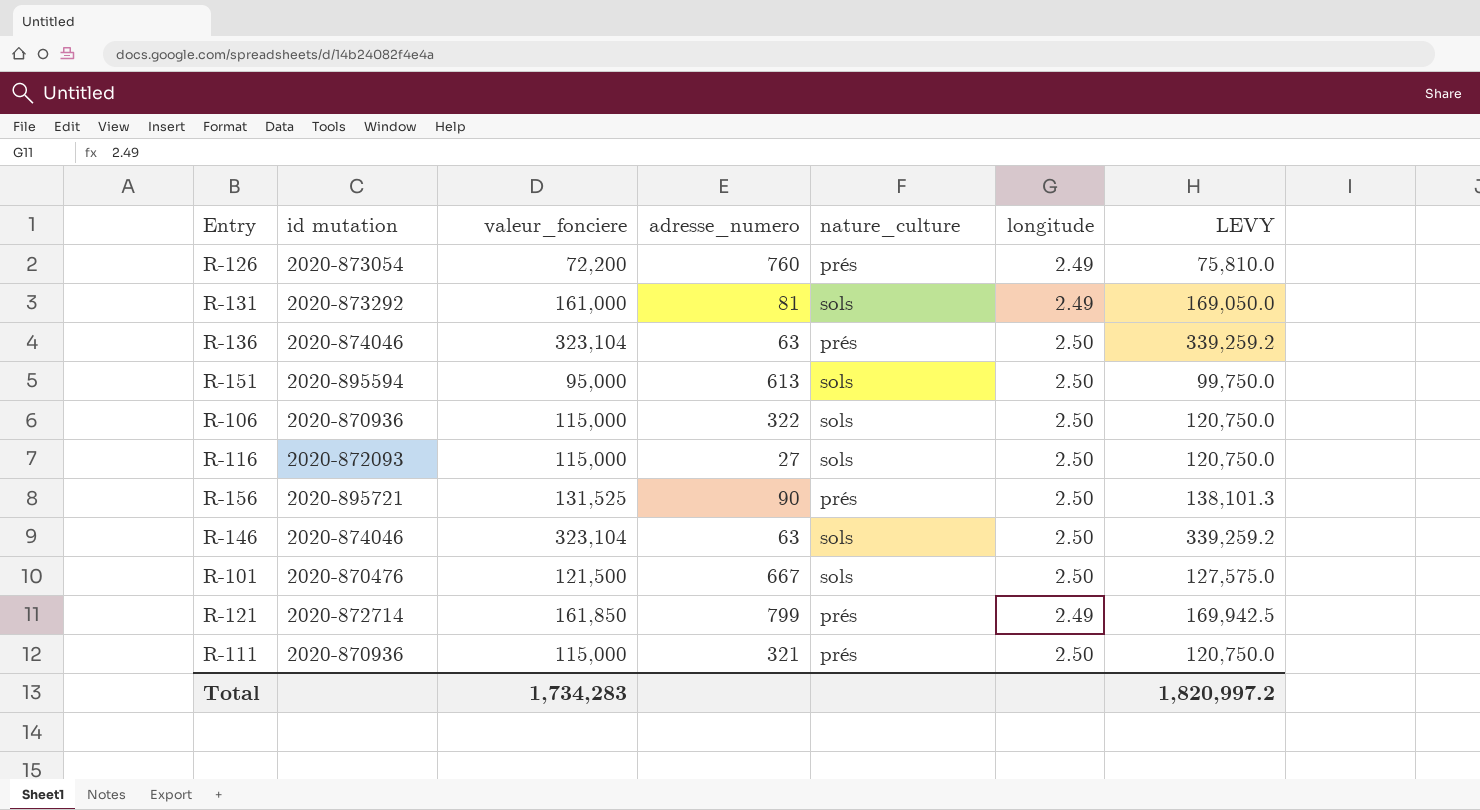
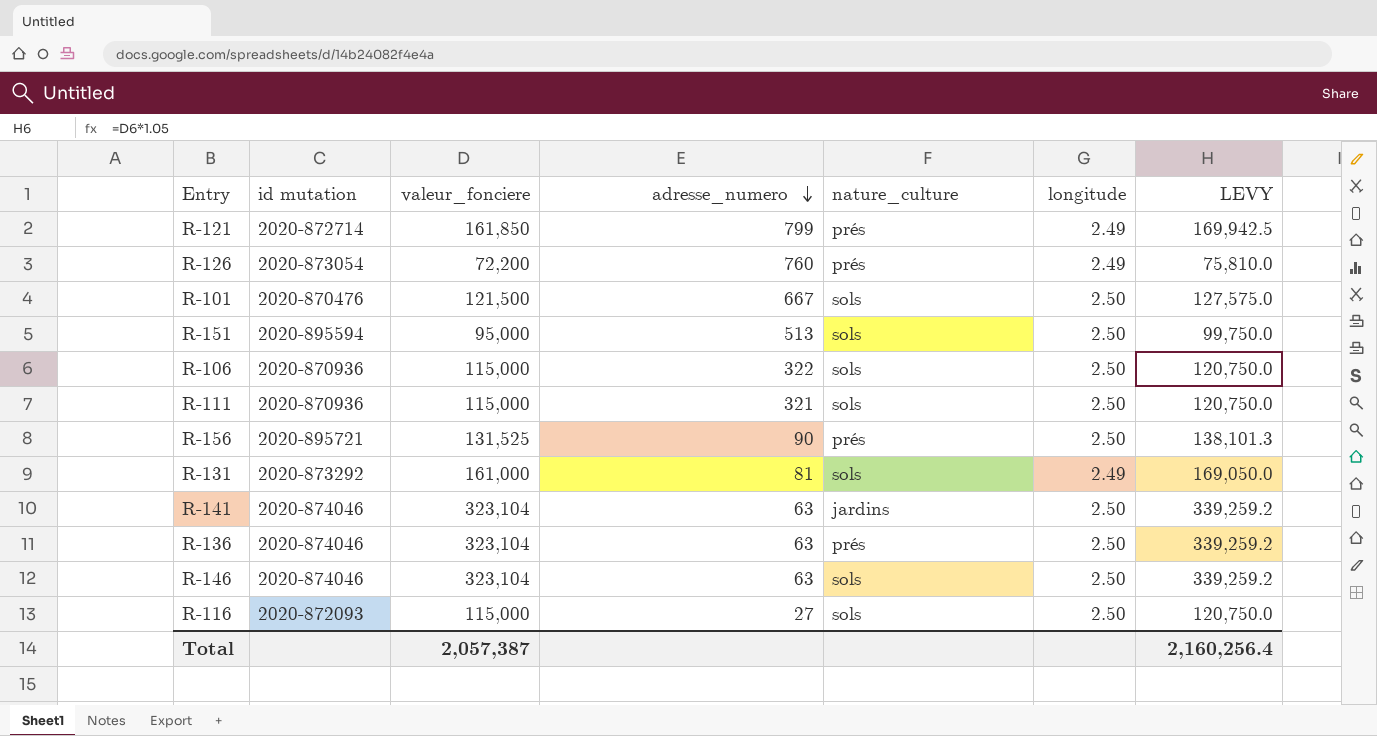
row order: none -> adresse_numero descending
R-151 | adresse_numero: 613 -> 513
R-111 | nature_culture: prés -> sols
row R-141: none -> 2020-874046 | 323,104 | 63 | jardins | 2.50 | 339,259.2
Total | valeur_fonciere: 1,734,283 -> 2,057,387
Total | LEVY: 1,820,997.2 -> 2,160,256.4

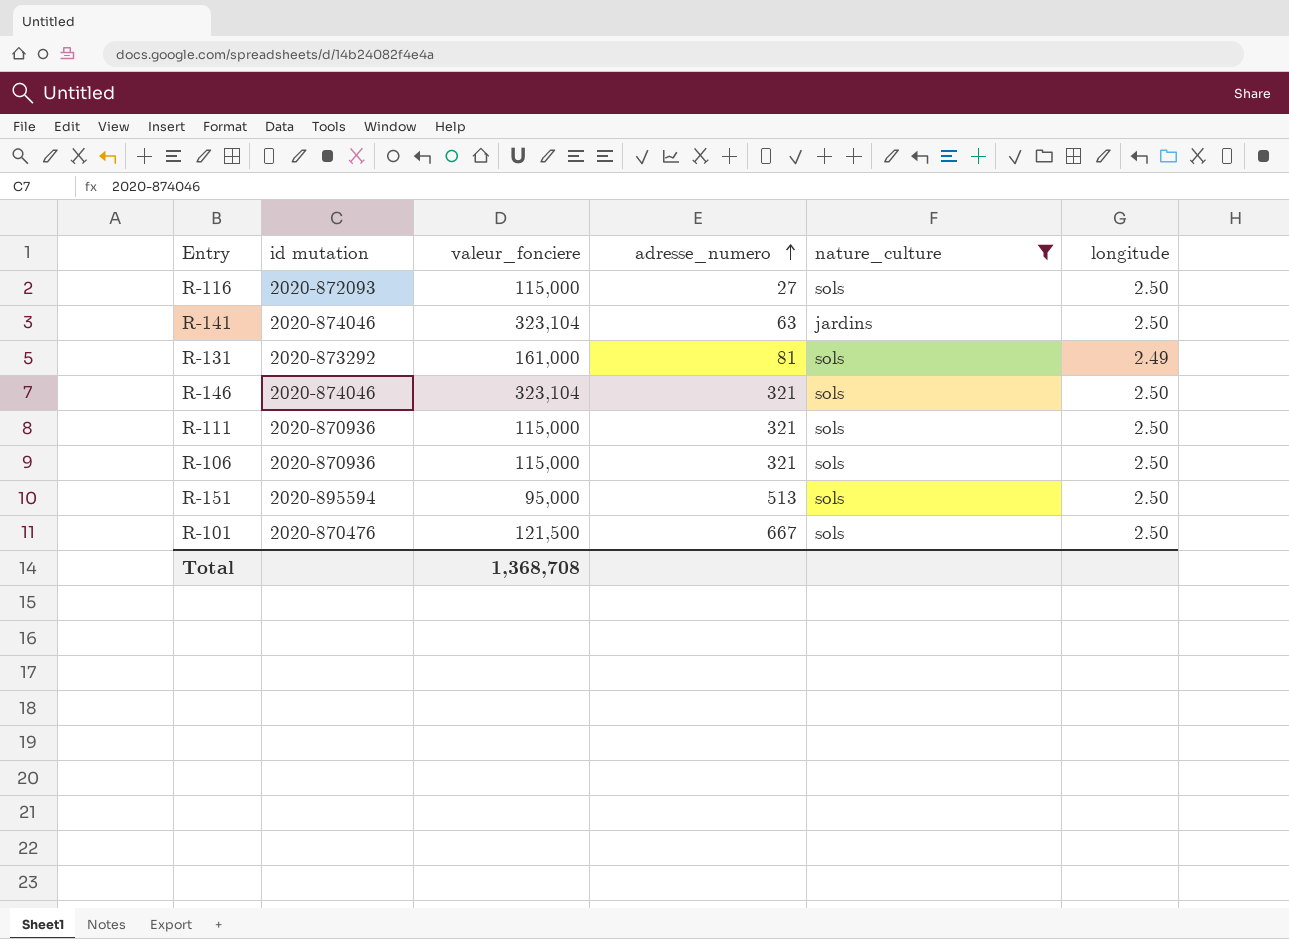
filter: none -> nature_culture != prés
row order: adresse_numero descending -> adresse_numero ascending
column LEVY | formula: [valeur_fonciere] * 1.05 -> none
R-146 | adresse_numero: 63 -> 321
R-106 | adresse_numero: 322 -> 321
Total | valeur_fonciere: 2,057,387 -> 1,368,708

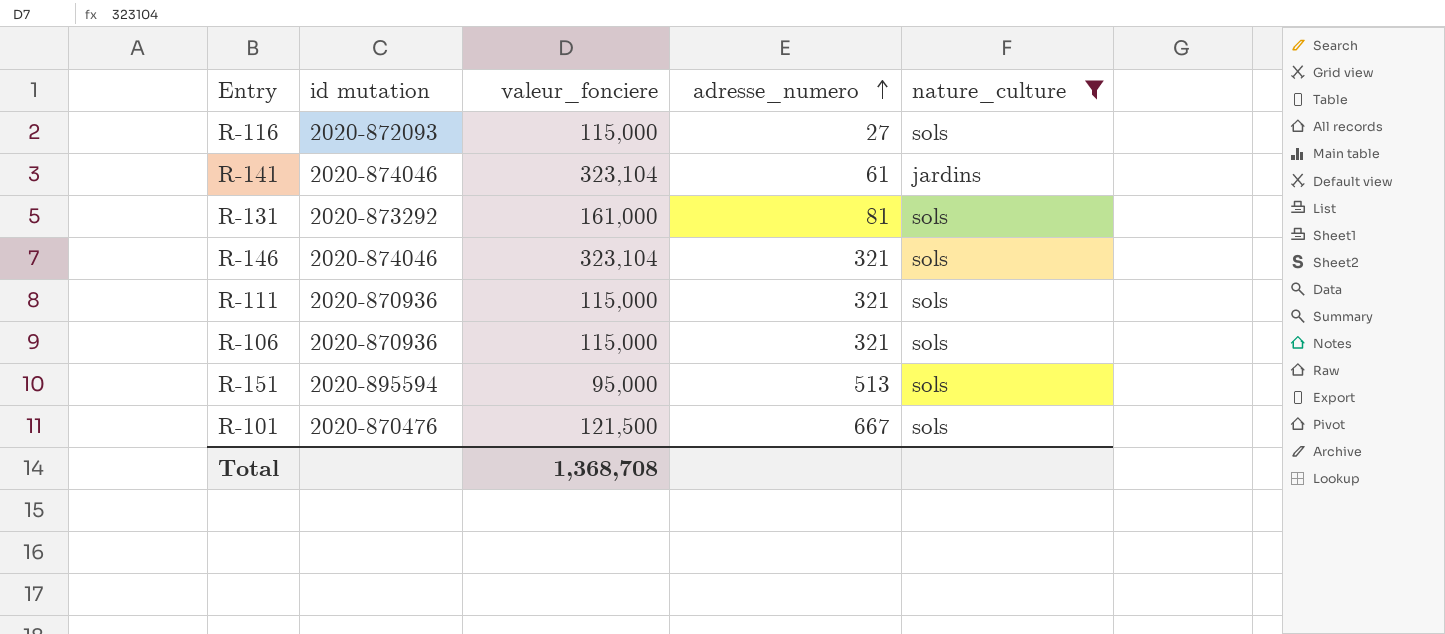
column longitude | position: 6 -> none
R-141 | adresse_numero: 63 -> 61

